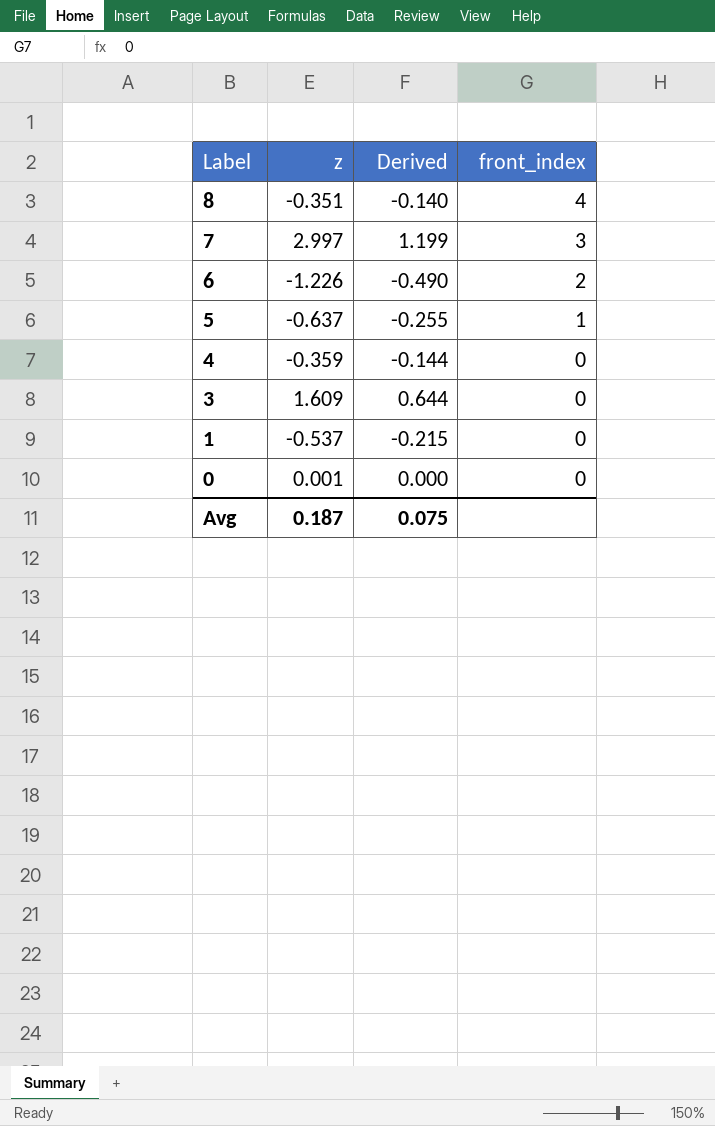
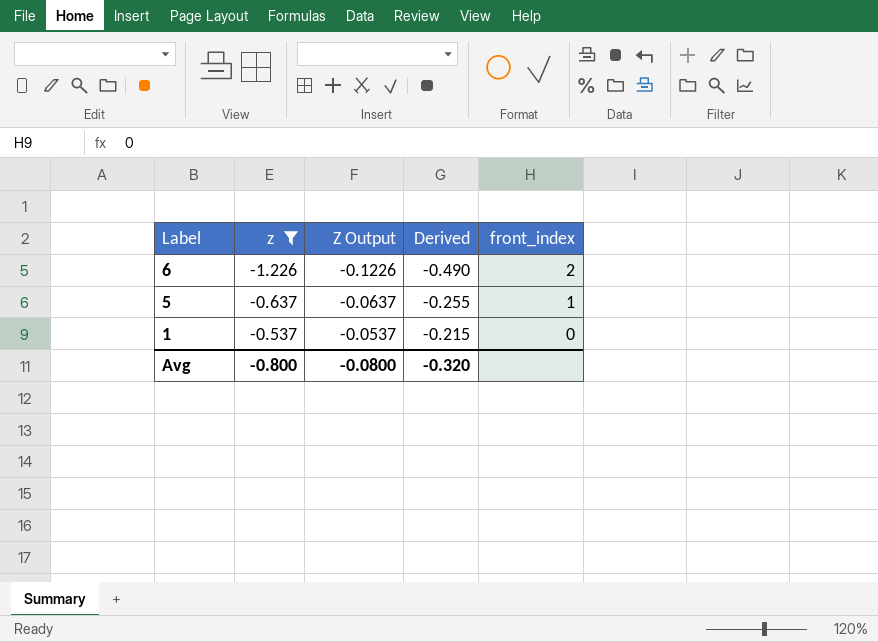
filter: none -> z <= -0.537
column Z Output | formula: none -> [z] * 0.1
Avg | z: 0.187 -> -0.800
Avg | Derived: 0.075 -> -0.320

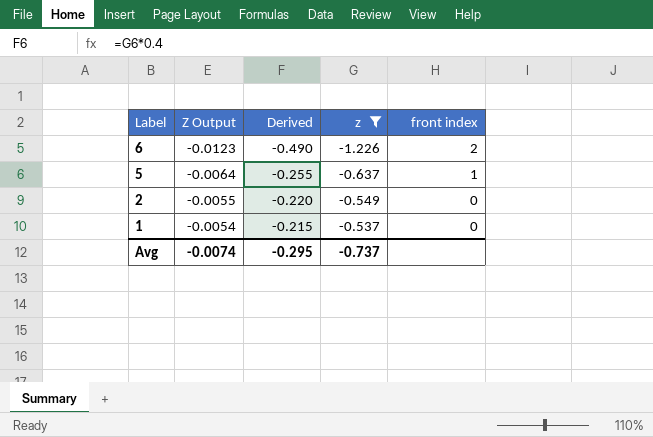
column Z Output | formula: [z] * 0.1 -> [z] * 0.01
column z | position: 2 -> 4
column name: front_index -> front index
row 2: none -> -0.0055 | -0.220 | -0.549 | 0
Avg | Z Output: -0.0800 -> -0.0074
Avg | Derived: -0.320 -> -0.295
Avg | z: -0.800 -> -0.737

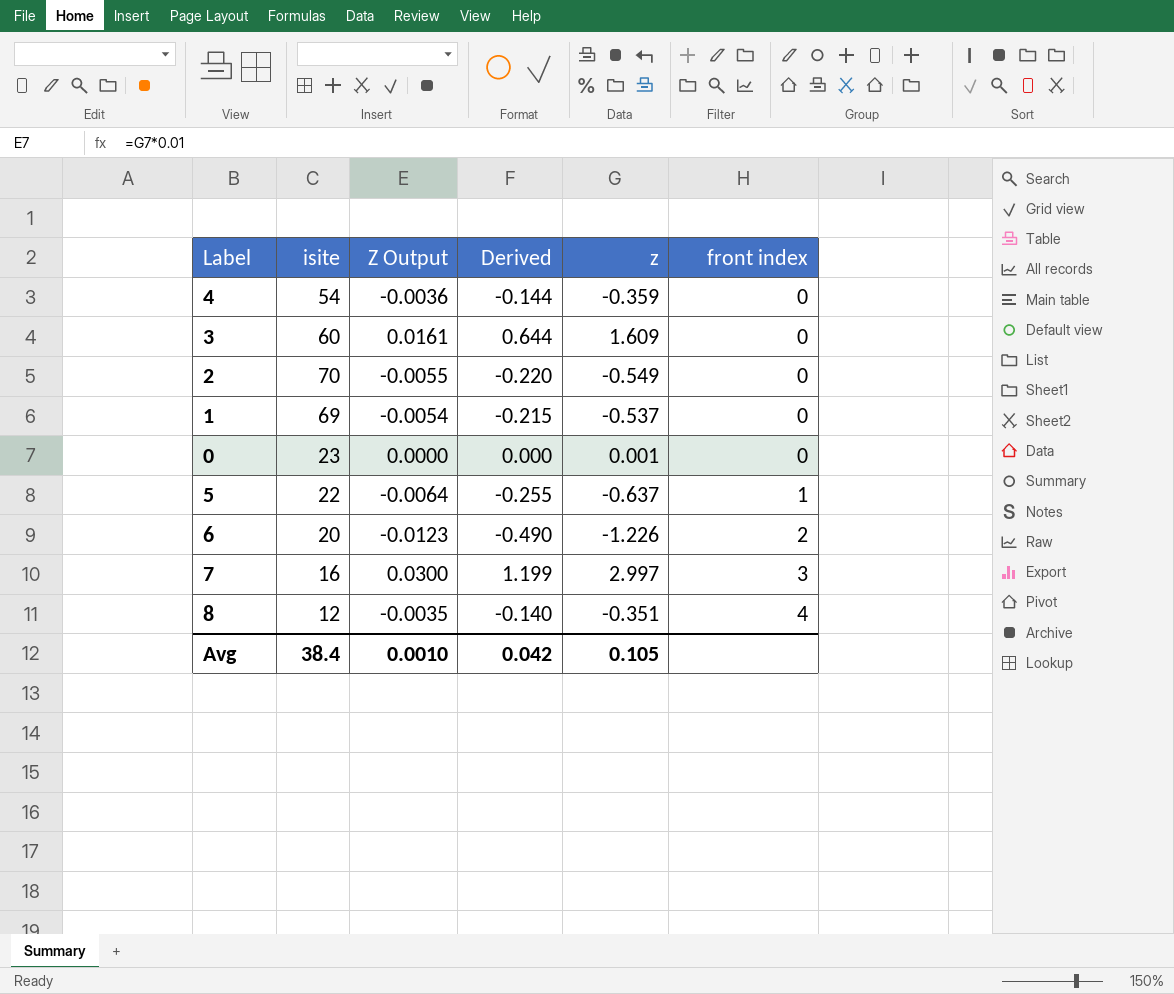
filter: z <= -0.537 -> none
row order: Label descending -> front index ascending
column isite | position: none -> 2
Avg | Z Output: -0.0074 -> 0.0010
Avg | Derived: -0.295 -> 0.042
Avg | z: -0.737 -> 0.105

